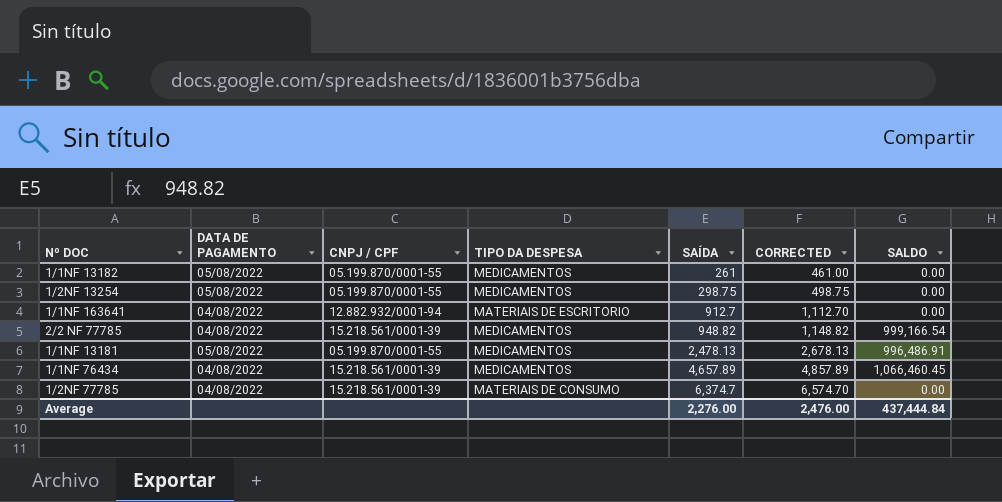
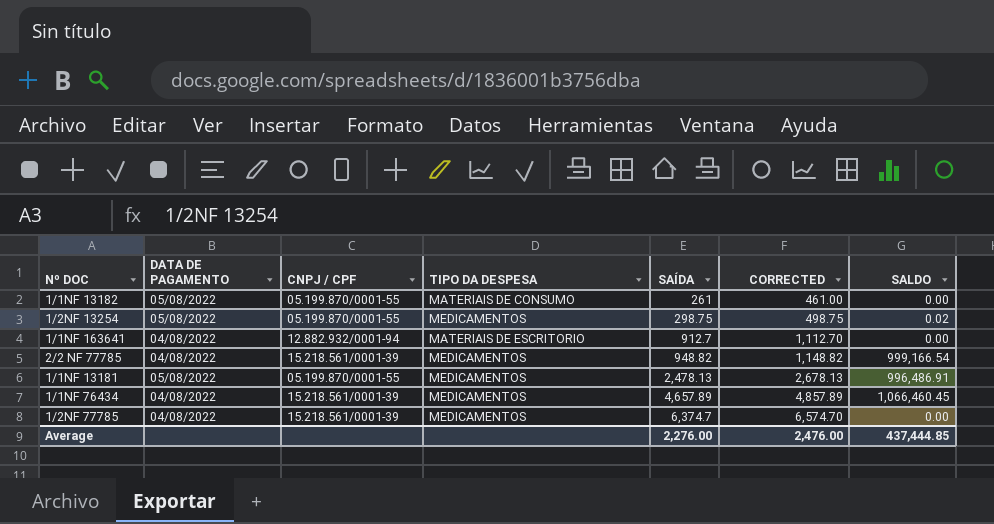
1/1NF 13182 | TIPO DA DESPESA: MEDICAMENTOS -> MATERIAIS DE CONSUMO
1/2NF 13254 | SALDO: 0.00 -> 0.02
1/2NF 77785 | TIPO DA DESPESA: MATERIAIS DE CONSUMO -> MEDICAMENTOS
Average | SALDO: 437,444.84 -> 437,444.85

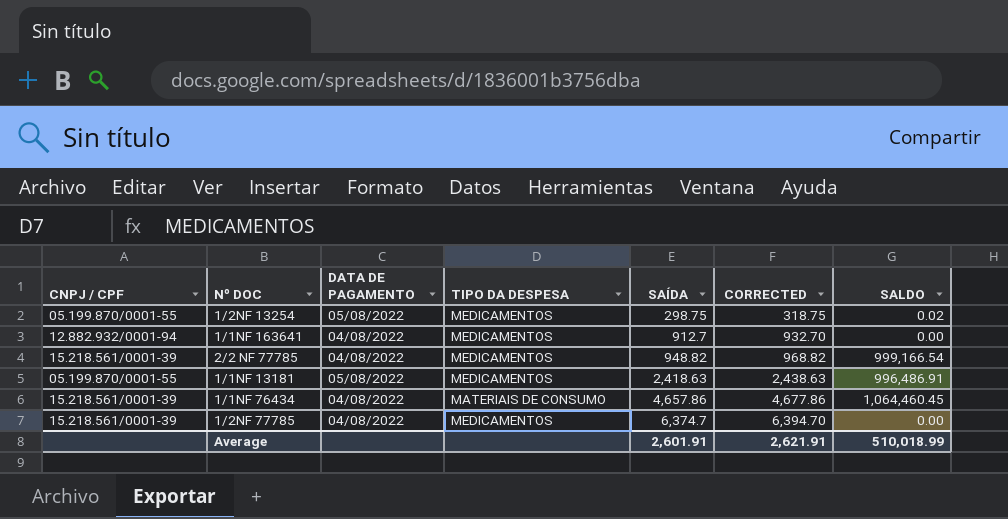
column CNPJ / CPF | position: 3 -> 1
column CORRECTED | formula: [SAÍDA] + 200 -> [SAÍDA] + 20
row 1/1NF 13182: 05/08/2022 | 05.199.870/0001-55 | MATERIAIS DE CONSUMO | 261 | 461.00 | 0.00 -> none
1/1NF 163641 | TIPO DA DESPESA: MATERIAIS DE ESCRITORIO -> MEDICAMENTOS
1/1NF 13181 | SAÍDA: 2,478.13 -> 2,418.63
1/1NF 76434 | TIPO DA DESPESA: MEDICAMENTOS -> MATERIAIS DE CONSUMO
1/1NF 76434 | SAÍDA: 4,657.89 -> 4,657.86
1/1NF 76434 | SALDO: 1,066,460.45 -> 1,064,460.45
Average | SAÍDA: 2,276.00 -> 2,601.91
Average | CORRECTED: 2,476.00 -> 2,621.91
Average | SALDO: 437,444.85 -> 510,018.99

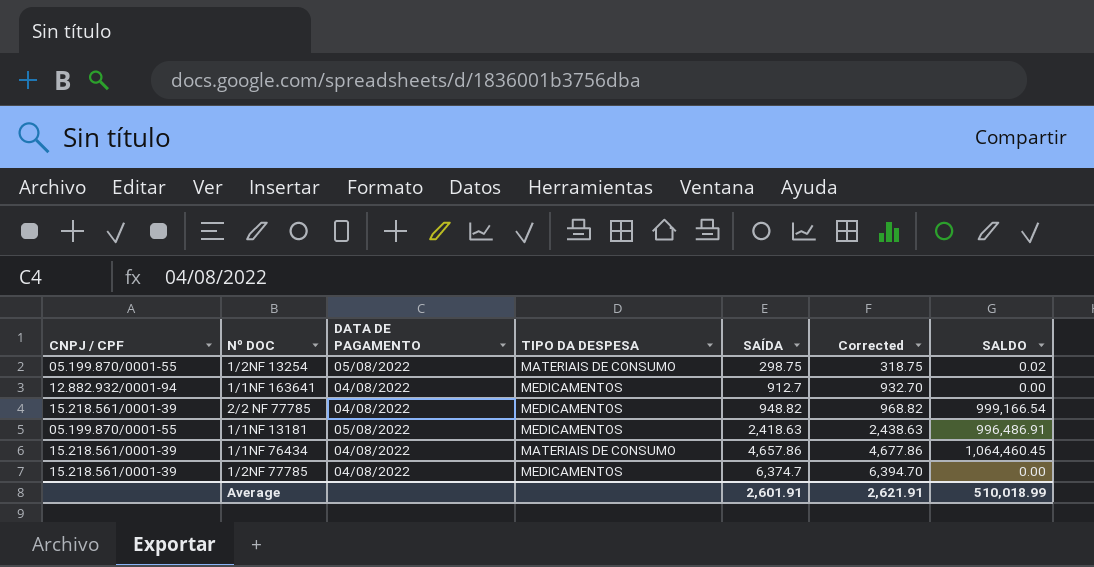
column name: CORRECTED -> Corrected
1/2NF 13254 | TIPO DA DESPESA: MEDICAMENTOS -> MATERIAIS DE CONSUMO

